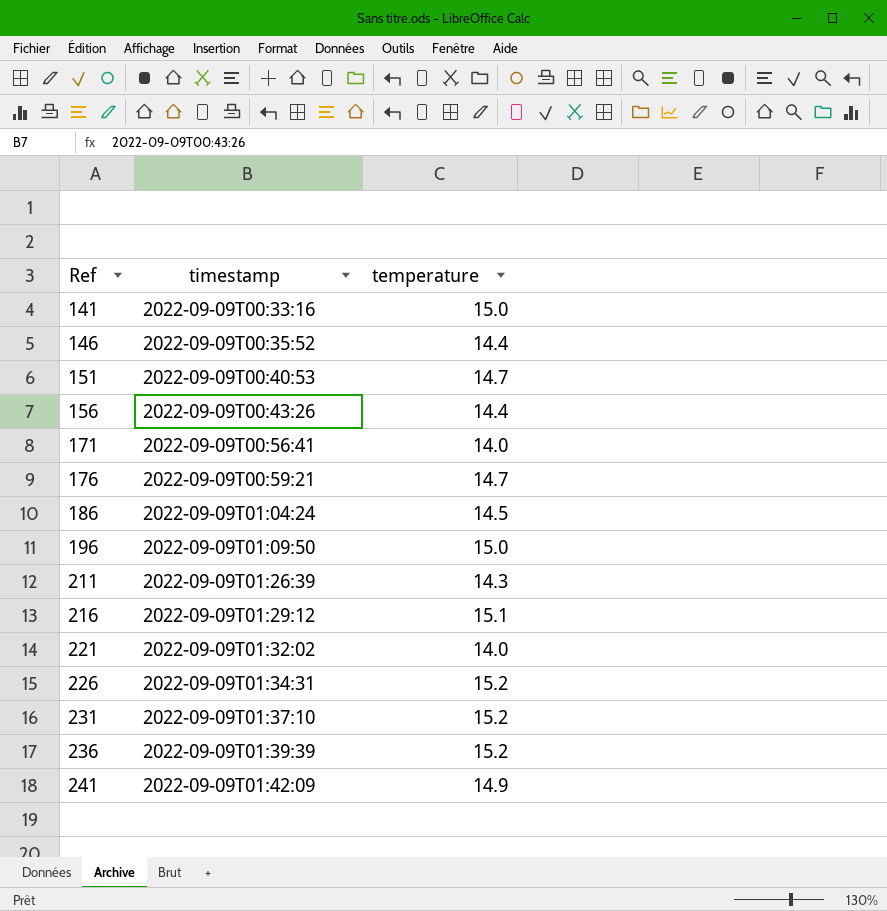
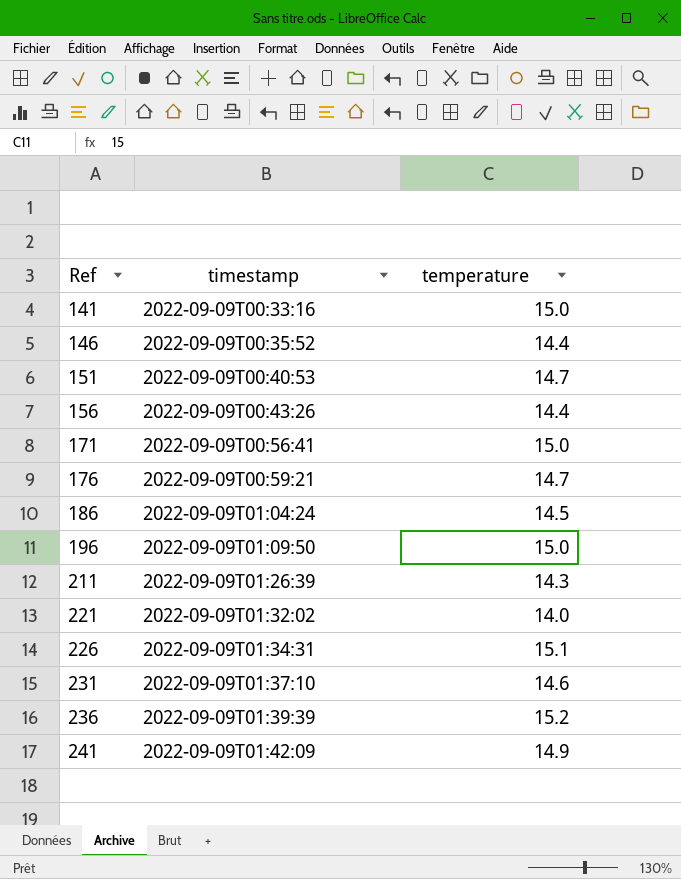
row 216: 2022-09-09T01:29:12 | 15.1 -> none
171 | temperature: 14.0 -> 15.0
226 | temperature: 15.2 -> 15.1
231 | temperature: 15.2 -> 14.6

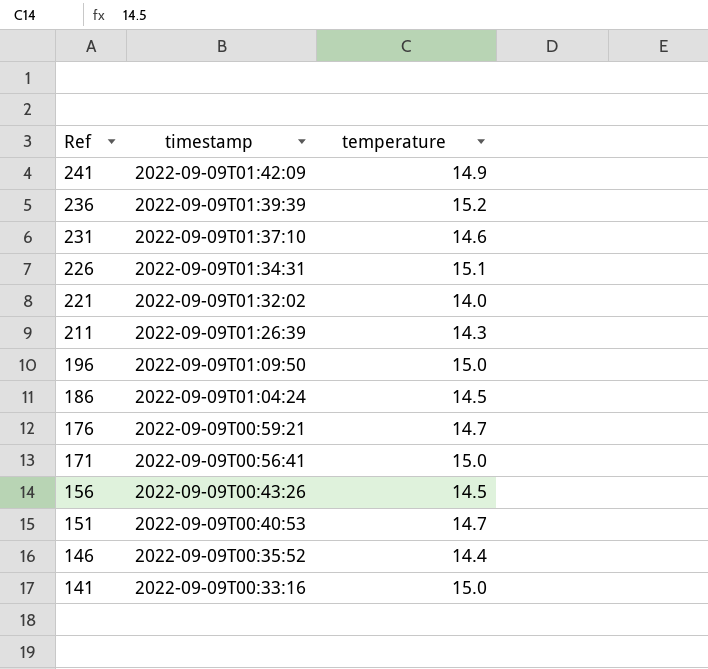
row order: Ref ascending -> Ref descending
156 | temperature: 14.4 -> 14.5

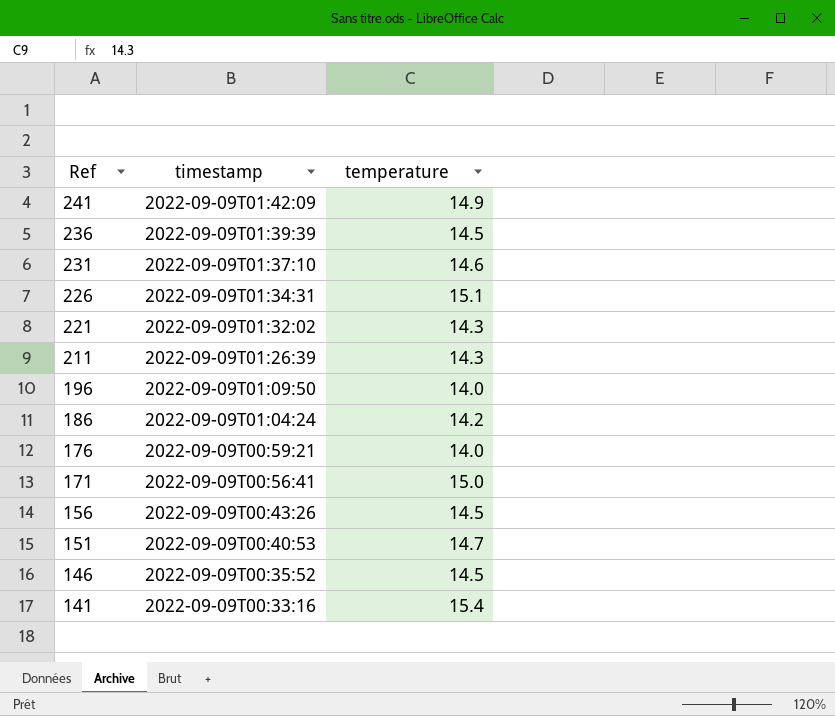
236 | temperature: 15.2 -> 14.5
221 | temperature: 14.0 -> 14.3
196 | temperature: 15.0 -> 14.0
186 | temperature: 14.5 -> 14.2
176 | temperature: 14.7 -> 14.0
146 | temperature: 14.4 -> 14.5
141 | temperature: 15.0 -> 15.4

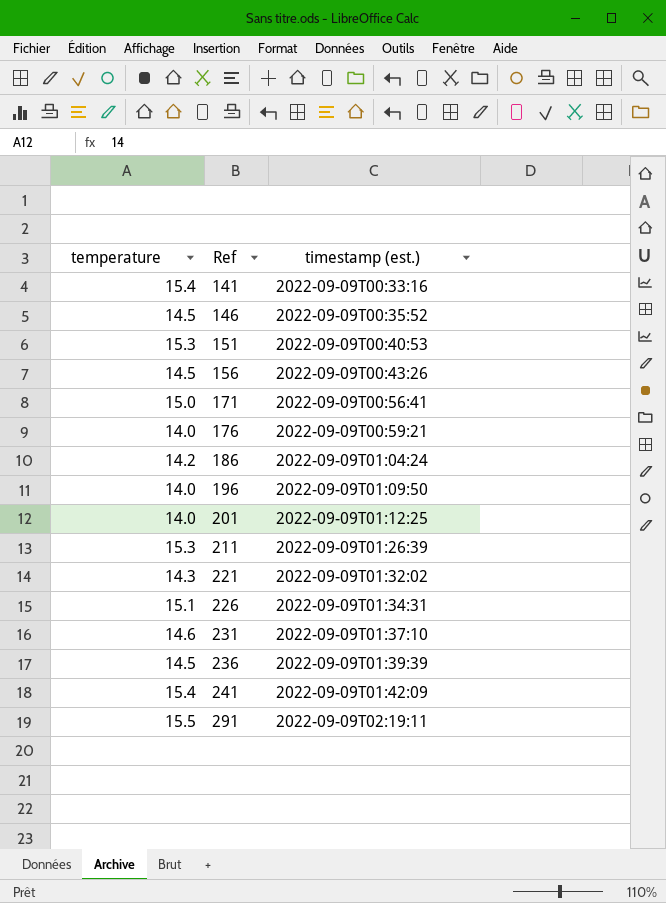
row order: Ref descending -> Ref ascending
column temperature | position: 3 -> 1
column name: timestamp -> timestamp (est.)
151 | temperature: 14.7 -> 15.3
row 201: none -> 14.0 | 2022-09-09T01:12:25
211 | temperature: 14.3 -> 15.3
241 | temperature: 14.9 -> 15.4
row 291: none -> 15.5 | 2022-09-09T02:19:11

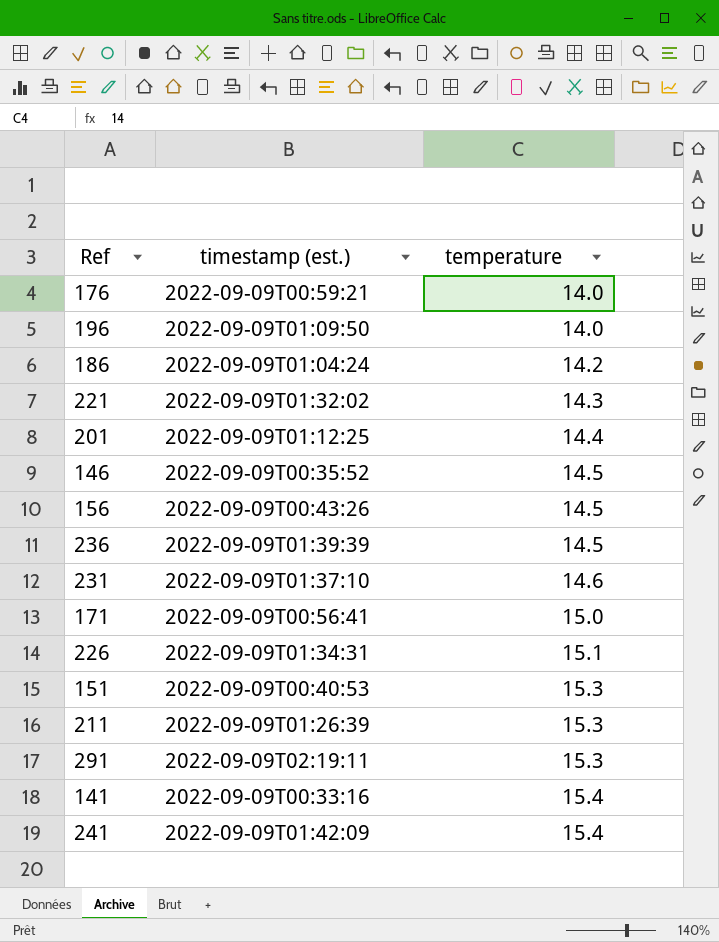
row order: Ref ascending -> temperature ascending
column temperature | position: 1 -> 3
201 | temperature: 14.0 -> 14.4
291 | temperature: 15.5 -> 15.3

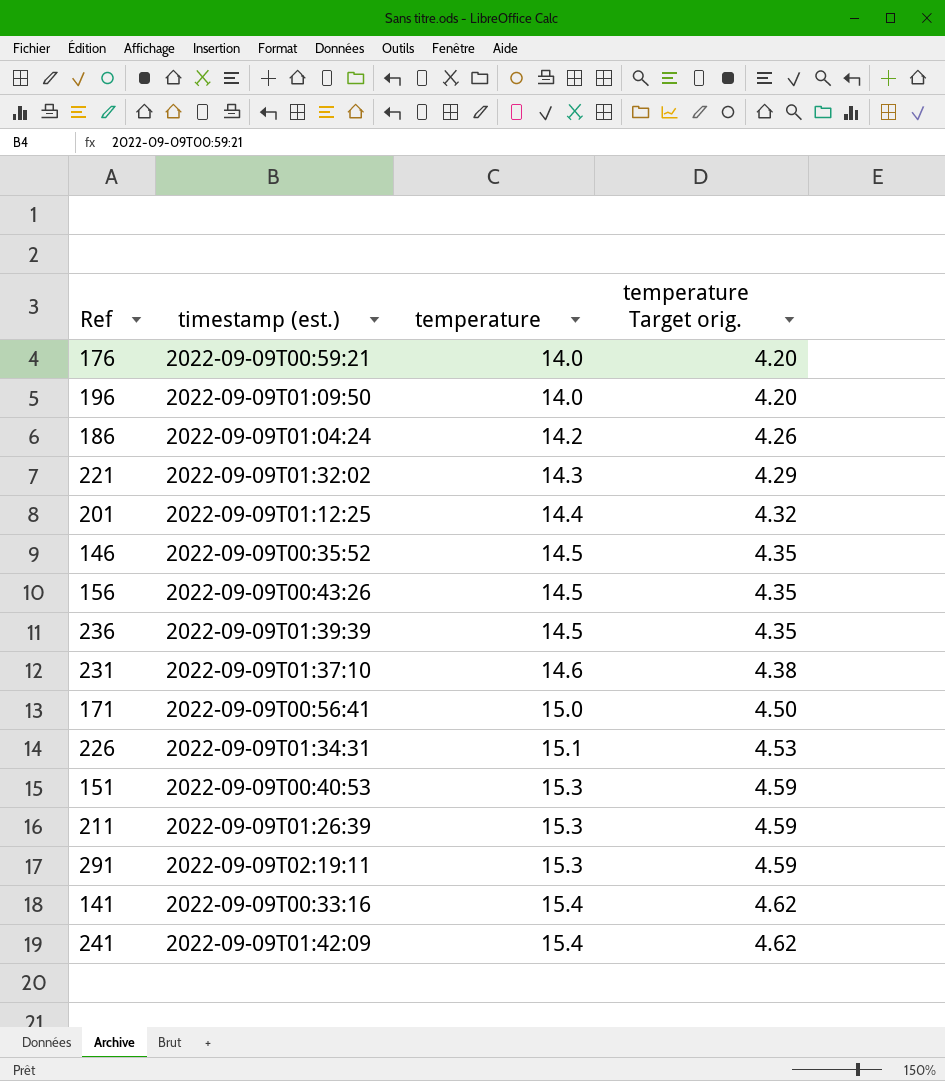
column temperature Target orig. | formula: none -> [temperature] * 0.3

